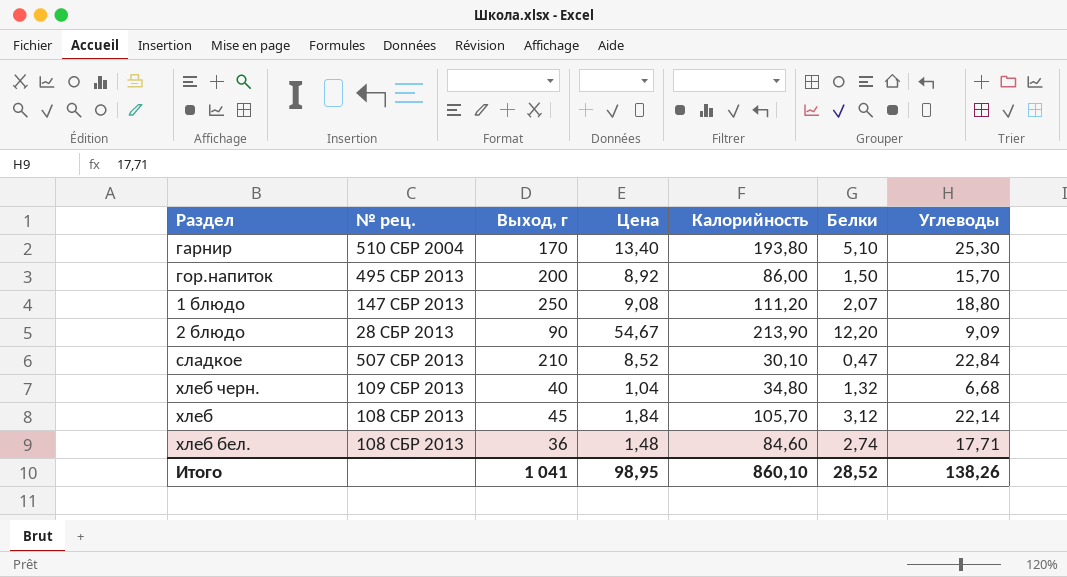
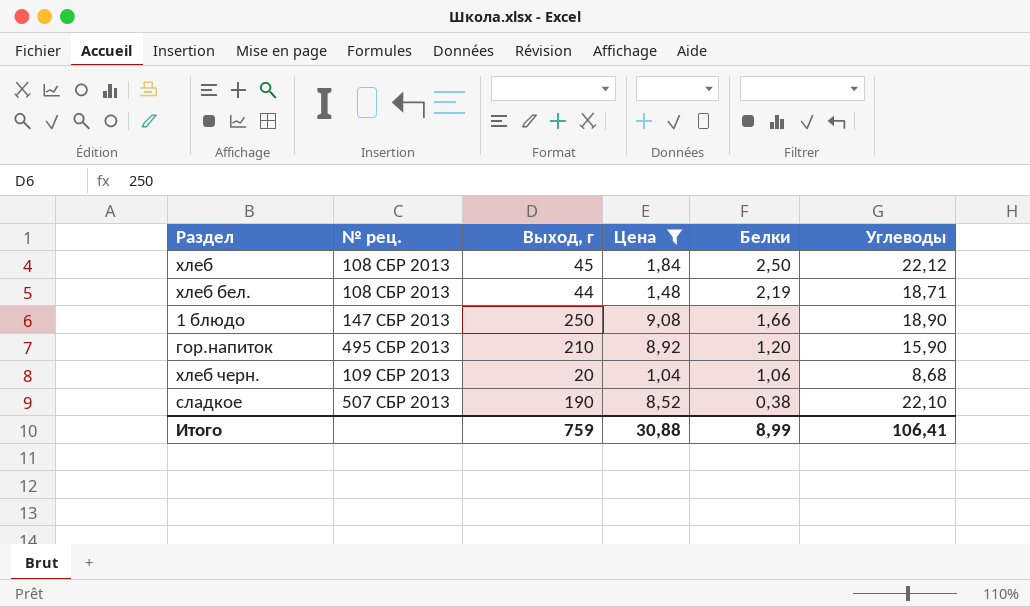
filter: none -> Цена <= 9,08
row order: none -> Белки descending
column Калорийность | position: 5 -> none
хлеб | Белки: 3,12 -> 2,50
хлеб | Углеводы: 22,14 -> 22,12
хлеб бел. | Выход, г: 36 -> 44
хлеб бел. | Белки: 2,74 -> 2,19
хлеб бел. | Углеводы: 17,71 -> 18,71
1 блюдо | Белки: 2,07 -> 1,66
1 блюдо | Углеводы: 18,80 -> 18,90
гор.напиток | Выход, г: 200 -> 210
гор.напиток | Белки: 1,50 -> 1,20
гор.напиток | Углеводы: 15,70 -> 15,90
хлеб черн. | Выход, г: 40 -> 20
хлеб черн. | Белки: 1,32 -> 1,06
хлеб черн. | Углеводы: 6,68 -> 8,68
сладкое | Выход, г: 210 -> 190
сладкое | Белки: 0,47 -> 0,38
сладкое | Углеводы: 22,84 -> 22,10
Итого | Выход, г: 1 041 -> 759
Итого | Цена: 98,95 -> 30,88
Итого | Белки: 28,52 -> 8,99
Итого | Углеводы: 138,26 -> 106,41

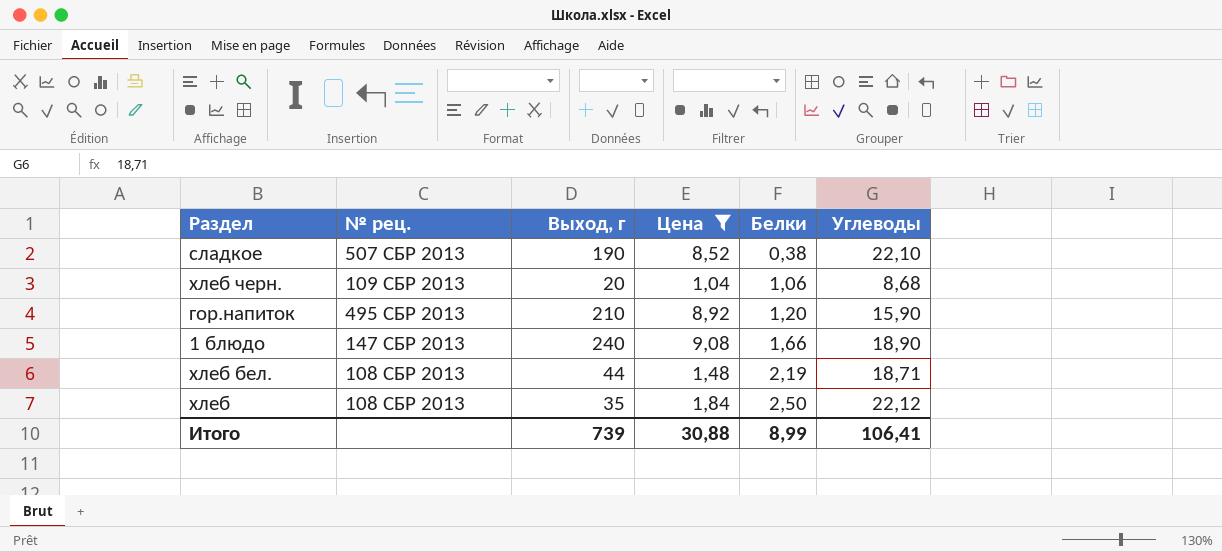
row order: Белки descending -> Белки ascending
1 блюдо | Выход, г: 250 -> 240
хлеб | Выход, г: 45 -> 35
Итого | Выход, г: 759 -> 739

